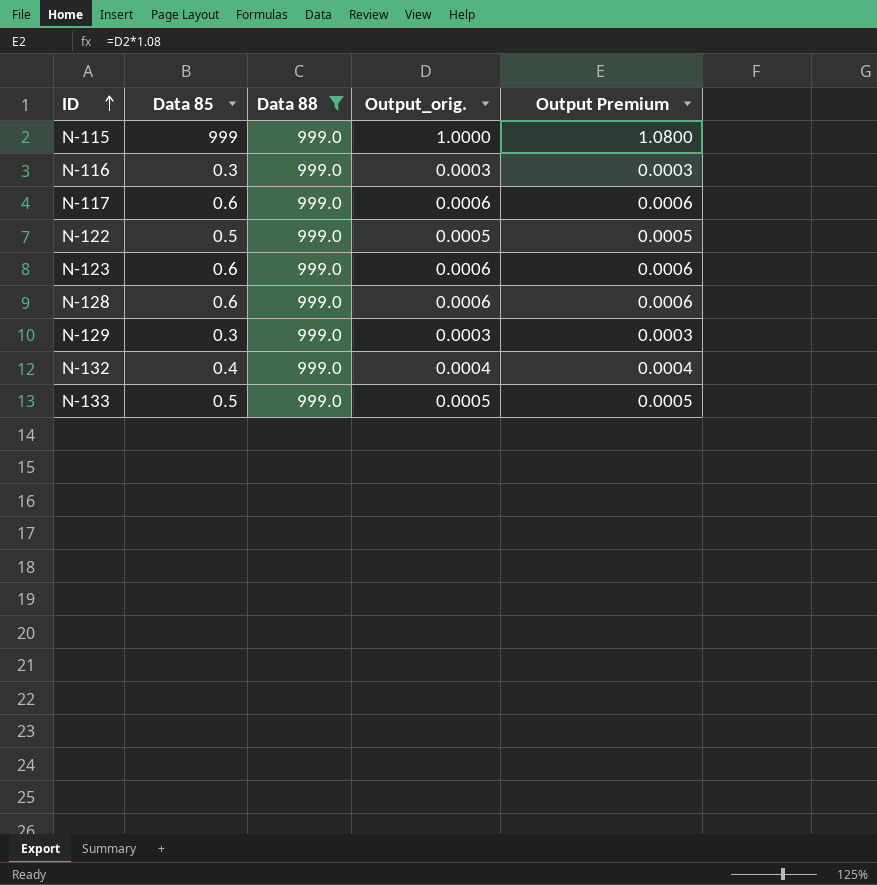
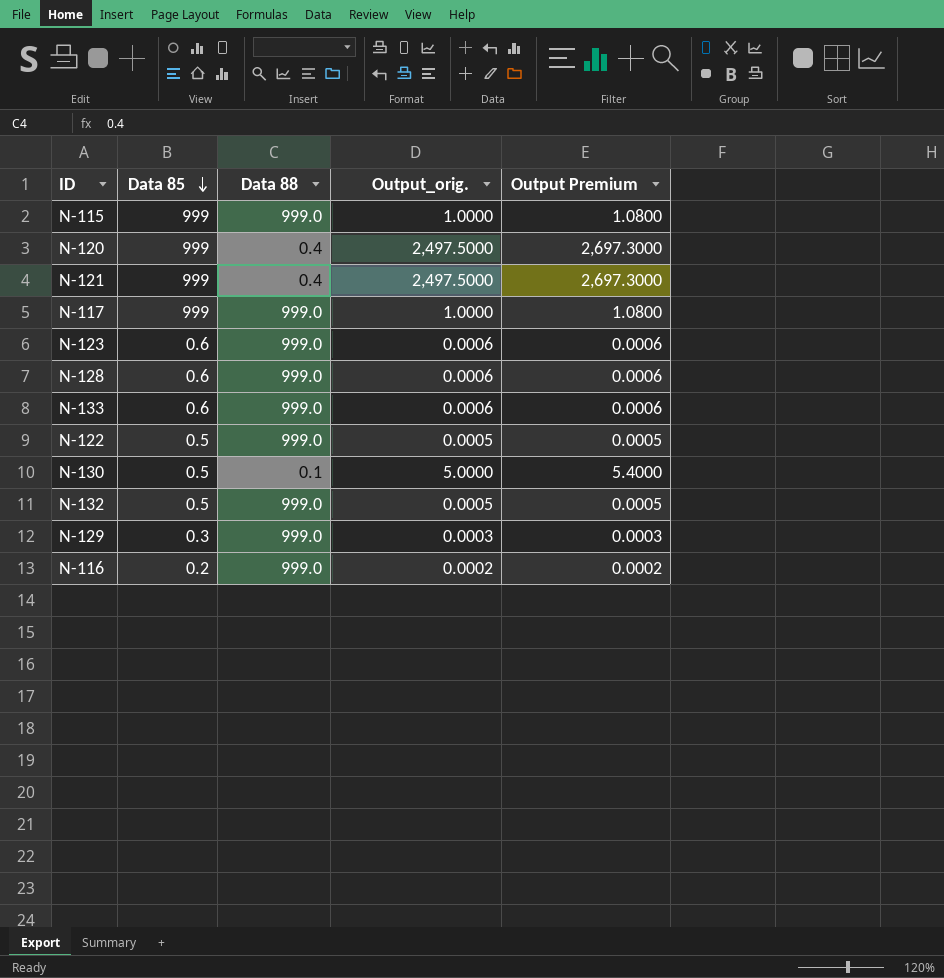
filter: Data 88 = 999.0 -> none
row order: ID ascending -> Data 85 descending
N-117 | Data 85: 0.6 -> 999
N-117 | Output_orig.: 0.0006 -> 1.0000
N-117 | Output Premium: 0.0006 -> 1.0800
N-133 | Data 85: 0.5 -> 0.6
N-133 | Output_orig.: 0.0005 -> 0.0006
N-133 | Output Premium: 0.0005 -> 0.0006
N-132 | Data 85: 0.4 -> 0.5
N-132 | Output_orig.: 0.0004 -> 0.0005
N-132 | Output Premium: 0.0004 -> 0.0005
N-116 | Data 85: 0.3 -> 0.2
N-116 | Output_orig.: 0.0003 -> 0.0002
N-116 | Output Premium: 0.0003 -> 0.0002

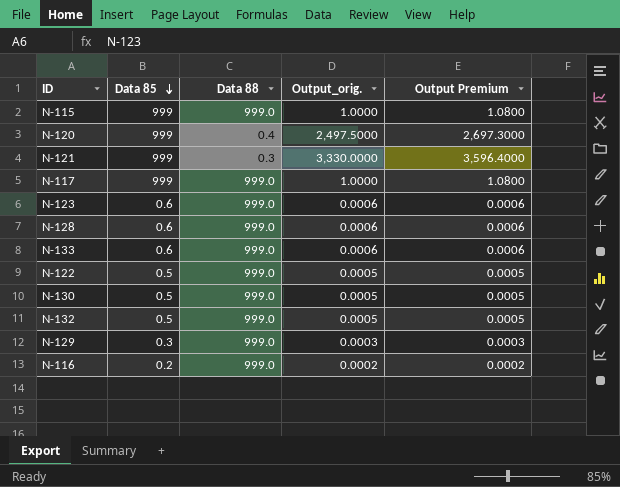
N-121 | Data 88: 0.4 -> 0.3
N-121 | Output_orig.: 2,497.5000 -> 3,330.0000
N-121 | Output Premium: 2,697.3000 -> 3,596.4000
N-130 | Data 88: 0.1 -> 999.0
N-130 | Output_orig.: 5.0000 -> 0.0005
N-130 | Output Premium: 5.4000 -> 0.0005

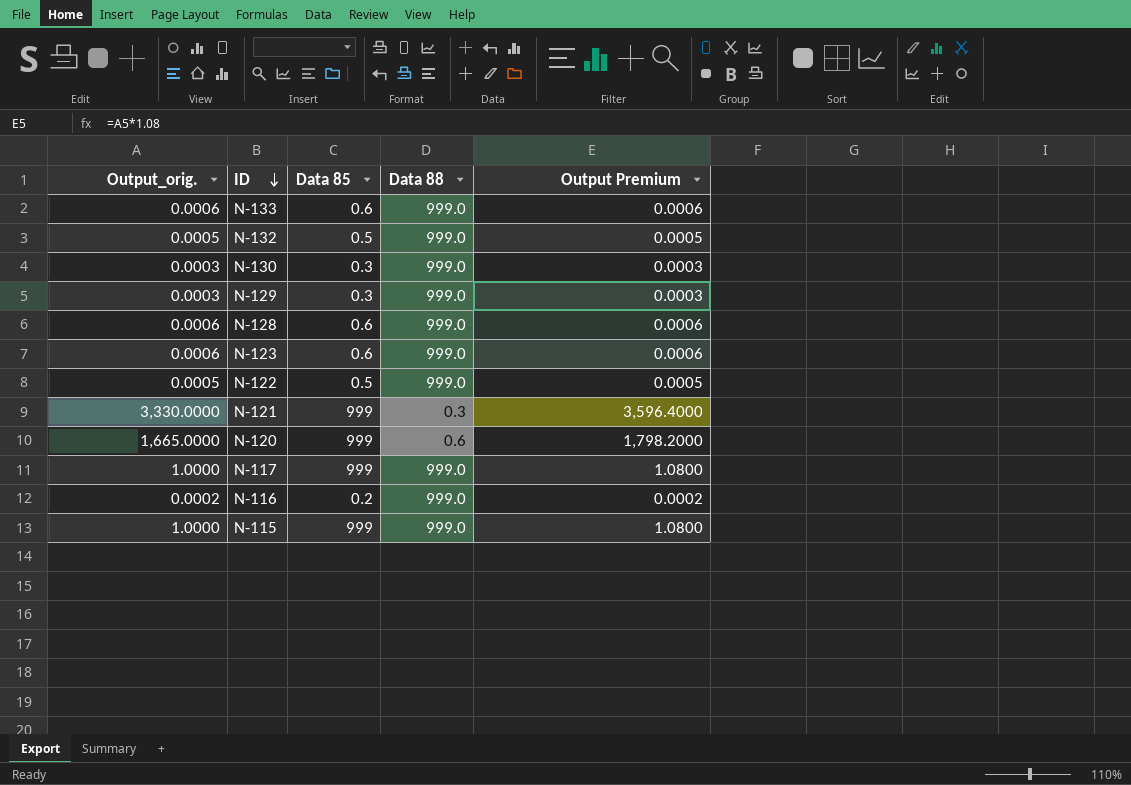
row order: Data 85 descending -> ID descending
column Output_orig. | position: 4 -> 1
N-130 | Output_orig.: 0.0005 -> 0.0003
N-130 | Data 85: 0.5 -> 0.3
N-130 | Output Premium: 0.0005 -> 0.0003
N-120 | Output_orig.: 2,497.5000 -> 1,665.0000
N-120 | Data 88: 0.4 -> 0.6
N-120 | Output Premium: 2,697.3000 -> 1,798.2000

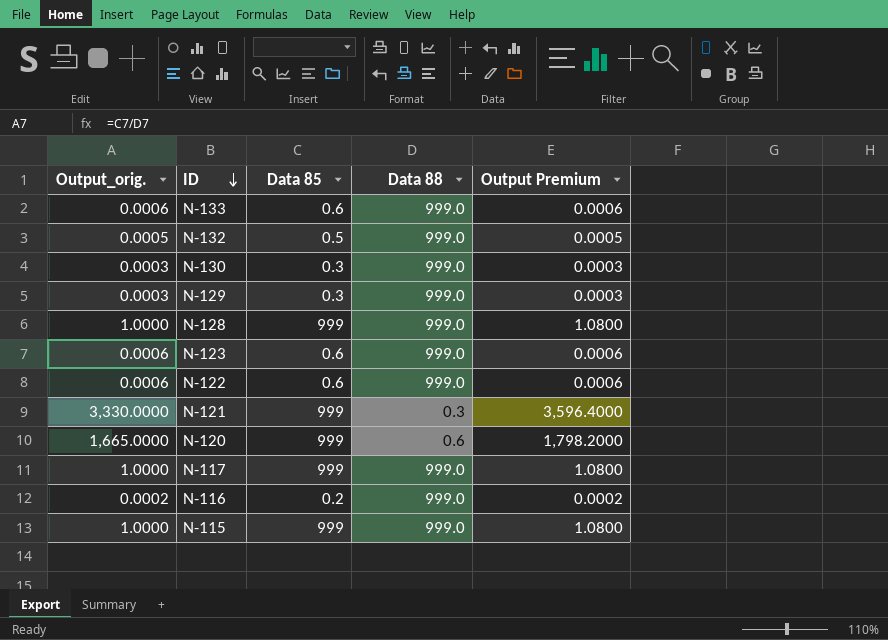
N-128 | Output_orig.: 0.0006 -> 1.0000
N-128 | Data 85: 0.6 -> 999
N-128 | Output Premium: 0.0006 -> 1.0800
N-122 | Output_orig.: 0.0005 -> 0.0006
N-122 | Data 85: 0.5 -> 0.6
N-122 | Output Premium: 0.0005 -> 0.0006

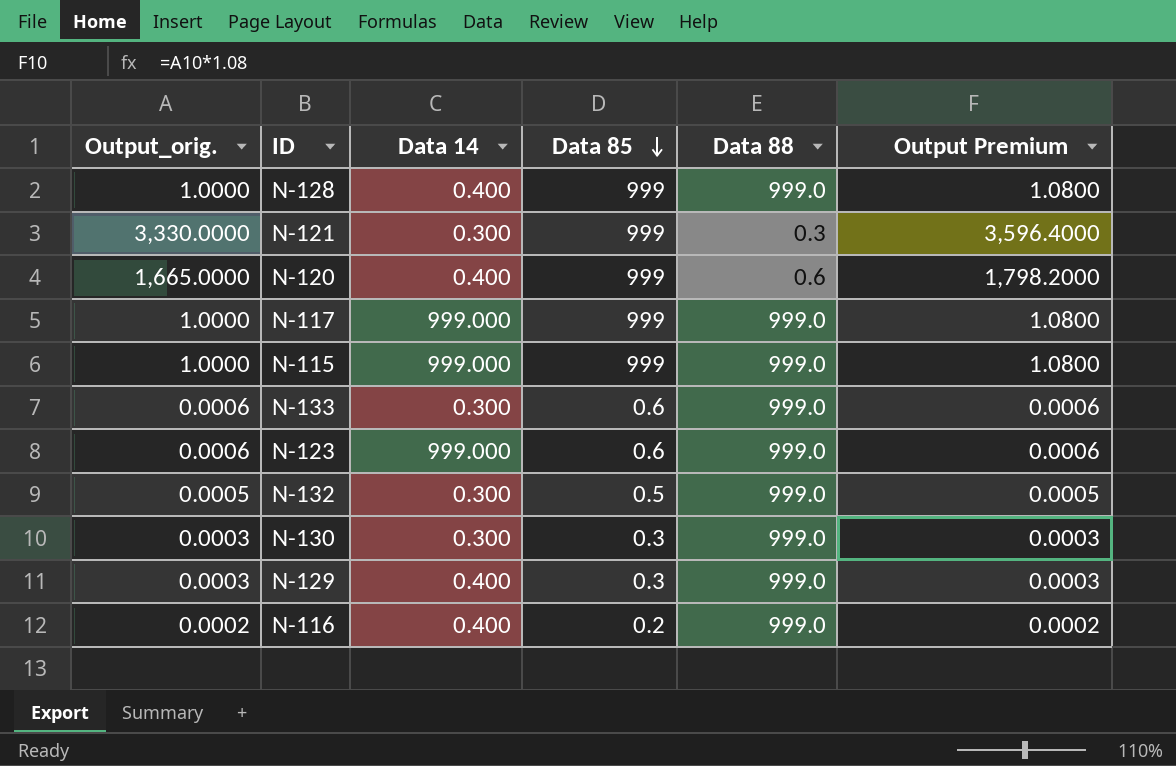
row order: ID descending -> Data 85 descending
column Data 14 | position: none -> 3
row N-122: 0.0006 | 0.6 | 999.0 | 0.0006 -> none

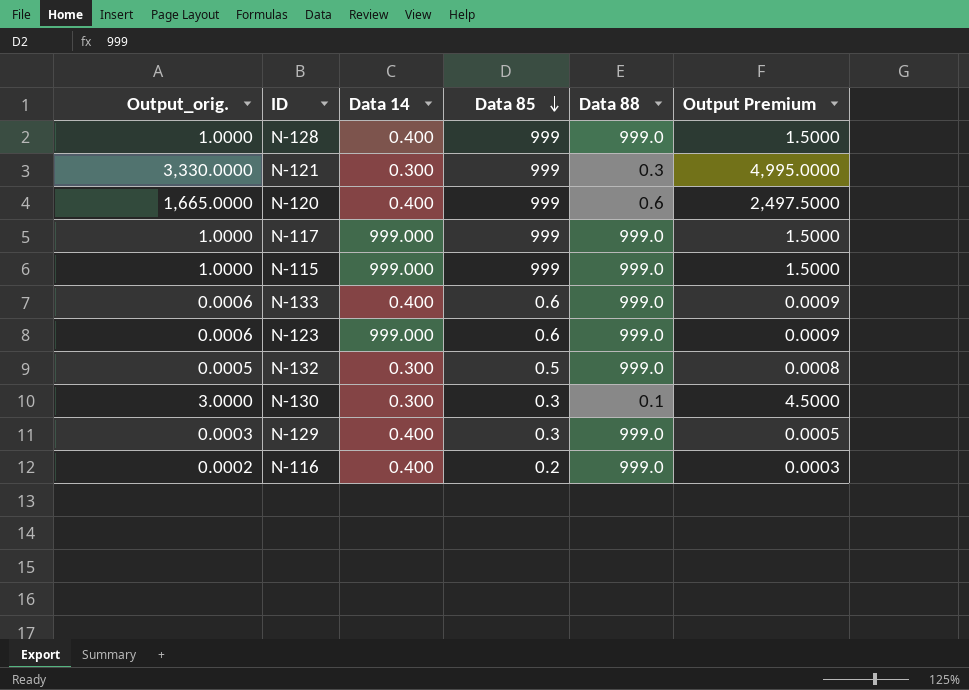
column Output Premium | formula: [Output_orig.] * 1.08 -> [Output_orig.] * 1.5
N-133 | Data 14: 0.300 -> 0.400
N-130 | Output_orig.: 0.0003 -> 3.0000
N-130 | Data 88: 999.0 -> 0.1

